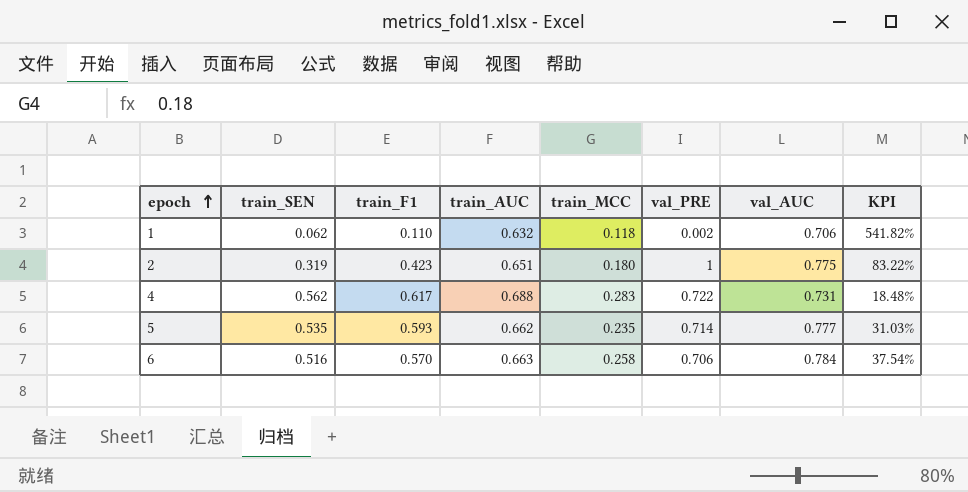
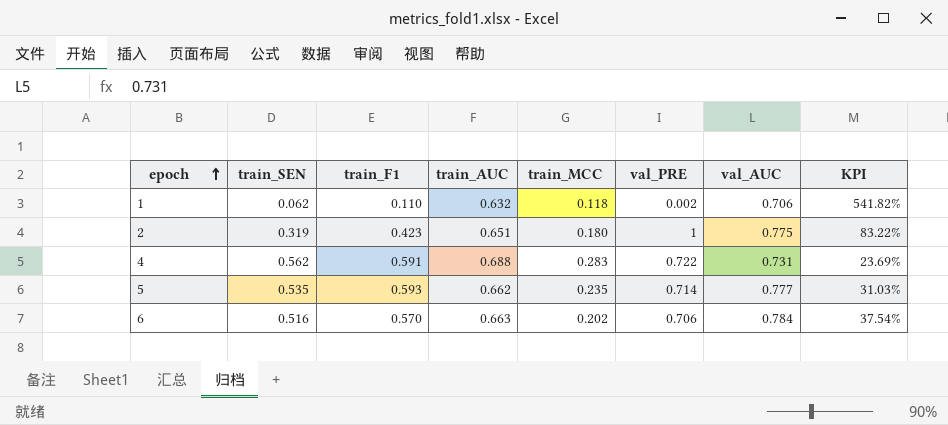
4 | train_F1: 0.617 -> 0.591
4 | KPI: 18.48% -> 23.69%
6 | train_MCC: 0.258 -> 0.202

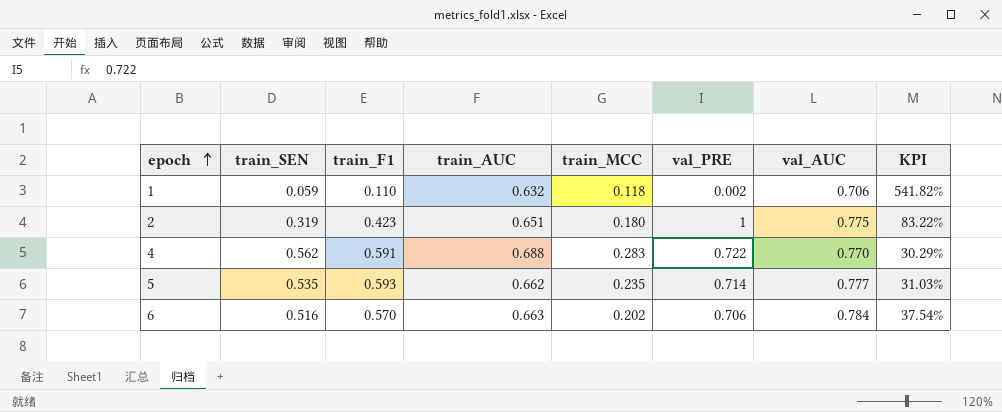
1 | train_SEN: 0.062 -> 0.059
4 | val_AUC: 0.731 -> 0.770
4 | KPI: 23.69% -> 30.29%

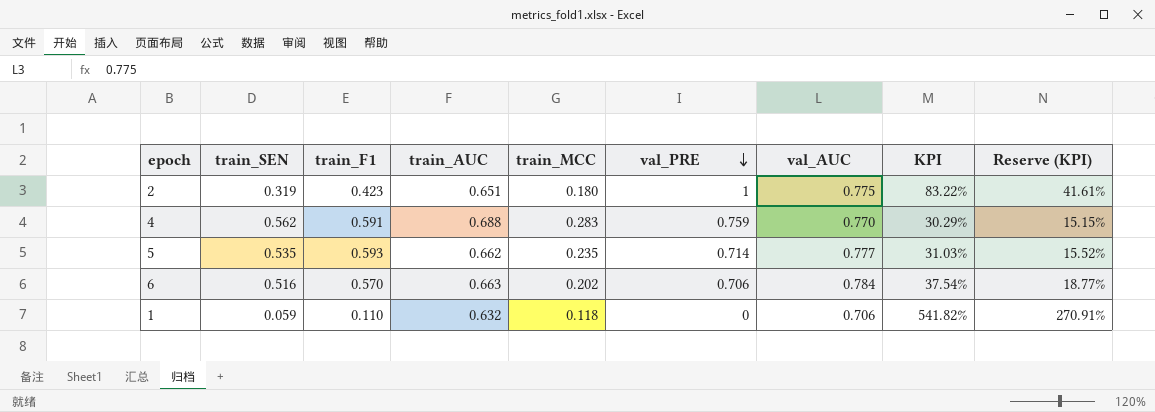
row order: epoch ascending -> val_PRE descending
column Reserve (KPI) | formula: none -> [KPI] * 0.5
4 | val_PRE: 0.722 -> 0.759
1 | val_PRE: 0.002 -> 0

